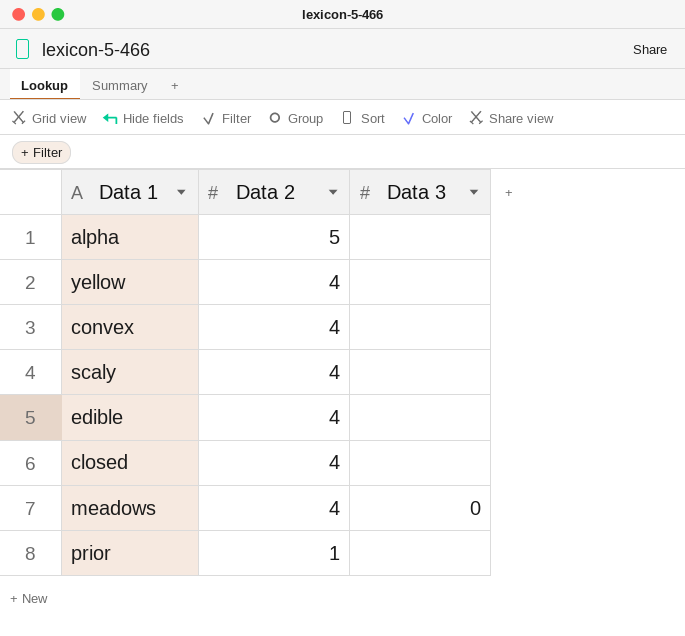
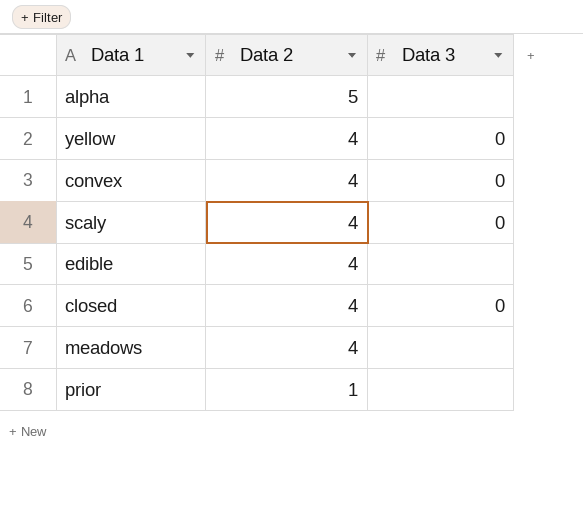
yellow | Data 3: none -> 0
convex | Data 3: none -> 0
scaly | Data 3: none -> 0
closed | Data 3: none -> 0
meadows | Data 3: 0 -> none

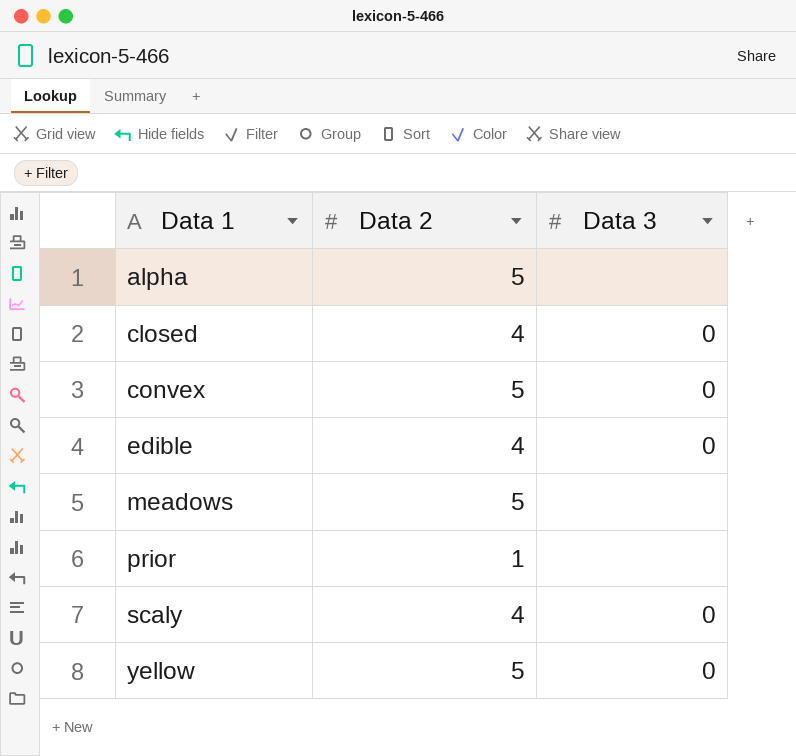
row order: Data 2 descending -> Data 1 ascending
convex | Data 2: 4 -> 5
edible | Data 3: none -> 0
meadows | Data 2: 4 -> 5
yellow | Data 2: 4 -> 5

